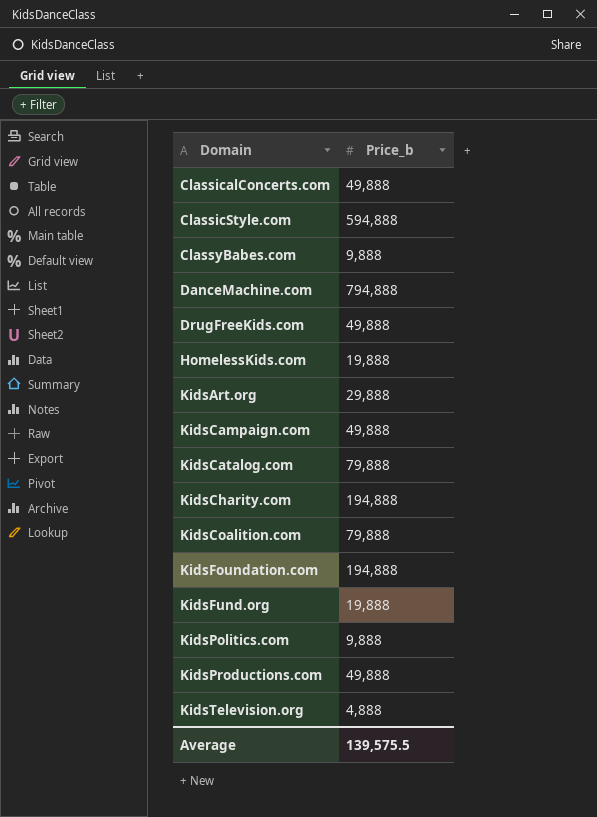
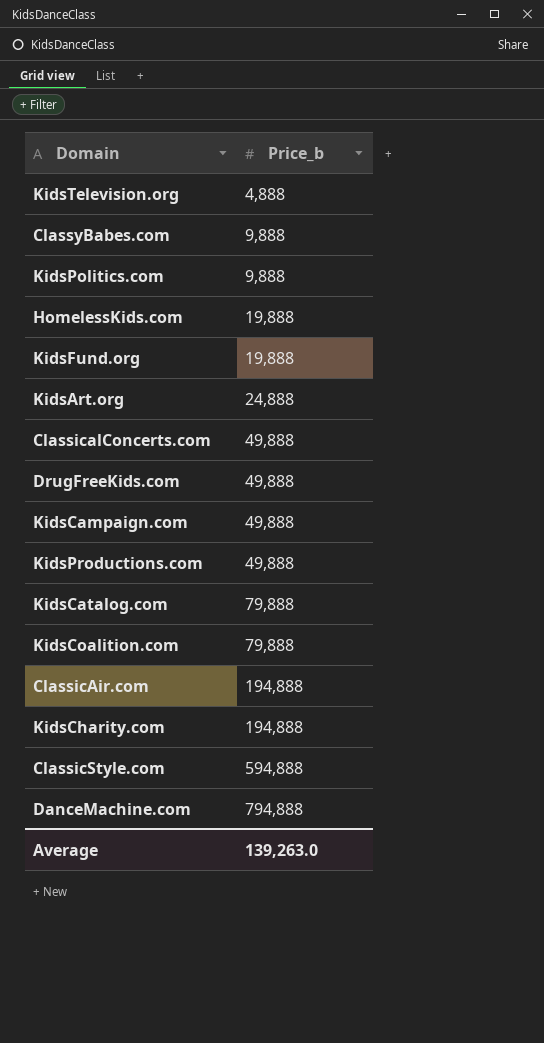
row order: Domain ascending -> Price_b ascending
row KidsFoundation.com: 194,888 -> none
KidsArt.org | Price_b: 29,888 -> 24,888
row ClassicAir.com: none -> 194,888
Average | Price_b: 139,575.5 -> 139,263.0

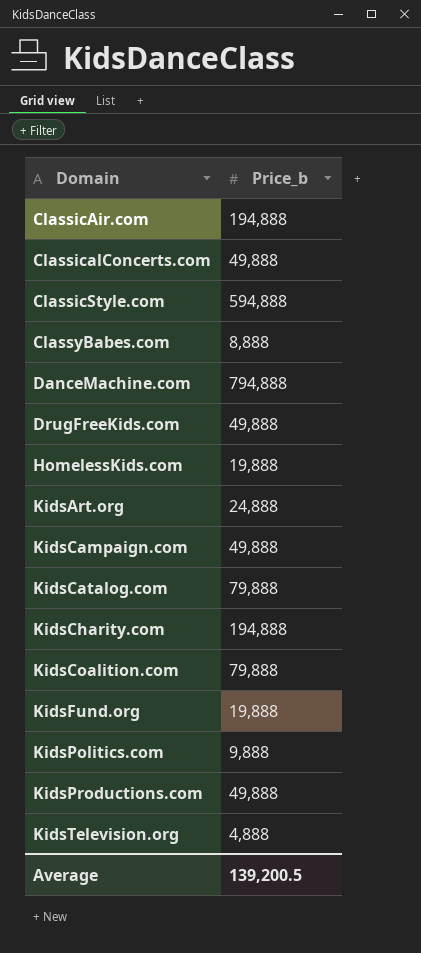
row order: Price_b ascending -> Domain ascending
ClassyBabes.com | Price_b: 9,888 -> 8,888
Average | Price_b: 139,263.0 -> 139,200.5

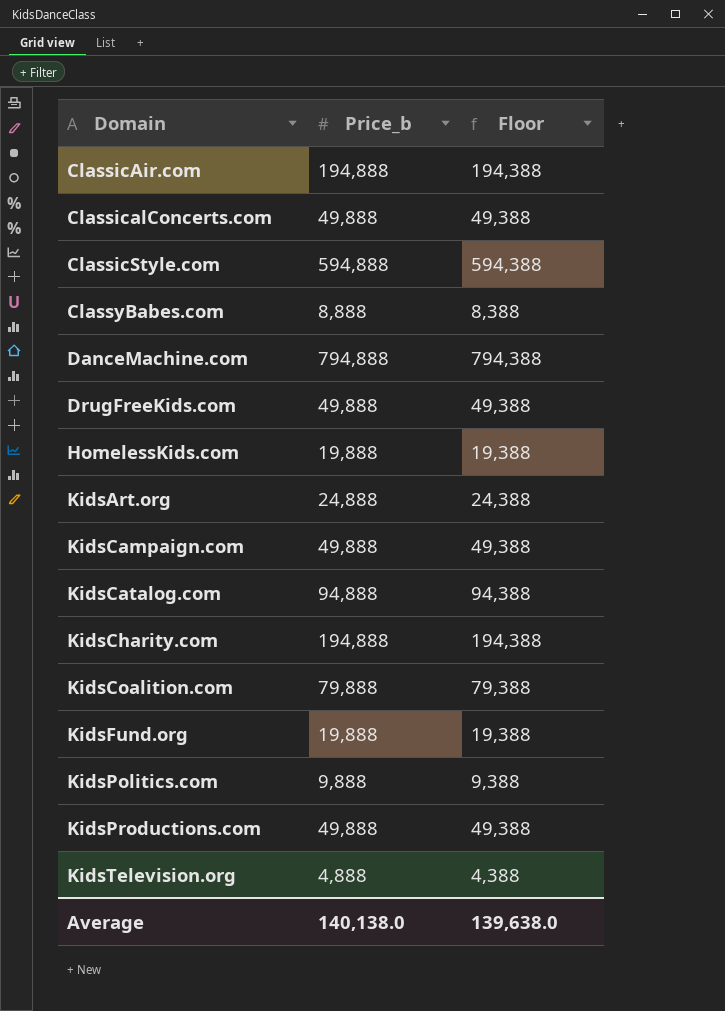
column Floor | formula: none -> [Price_b] - 500
KidsCatalog.com | Price_b: 79,888 -> 94,888
Average | Price_b: 139,200.5 -> 140,138.0

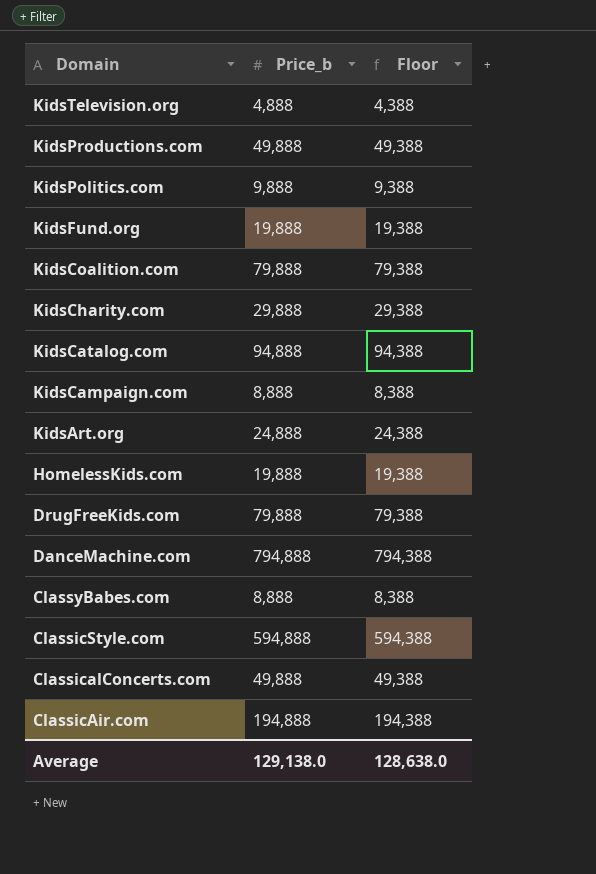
row order: Domain ascending -> Domain descending
KidsCharity.com | Price_b: 194,888 -> 29,888
KidsCharity.com | Floor: 194,388 -> 29,388
KidsCampaign.com | Price_b: 49,888 -> 8,888
KidsCampaign.com | Floor: 49,388 -> 8,388
DrugFreeKids.com | Price_b: 49,888 -> 79,888
DrugFreeKids.com | Floor: 49,388 -> 79,388
Average | Price_b: 140,138.0 -> 129,138.0
Average | Floor: 139,638.0 -> 128,638.0

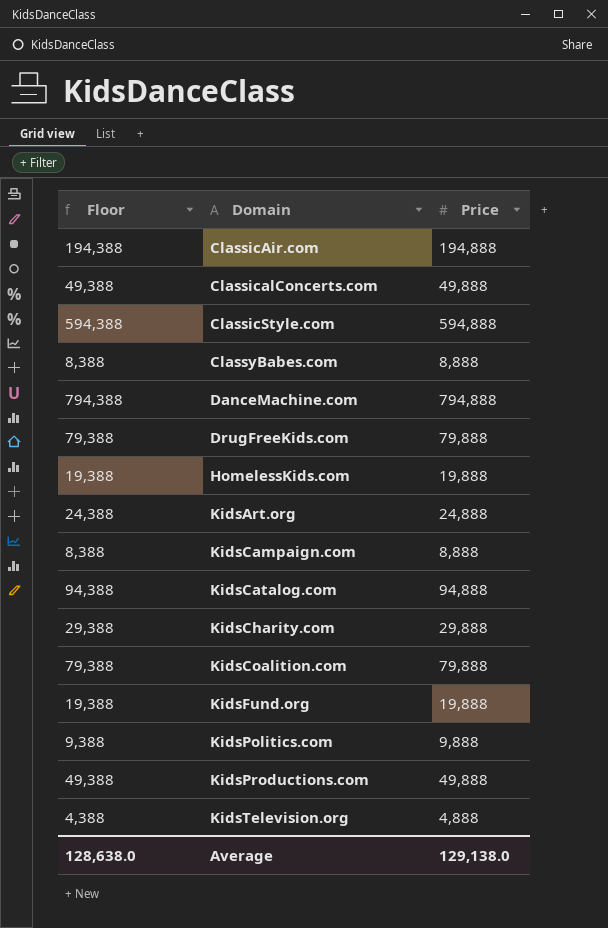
row order: Domain descending -> Domain ascending
column Floor | position: 3 -> 1
column name: Price_b -> Price

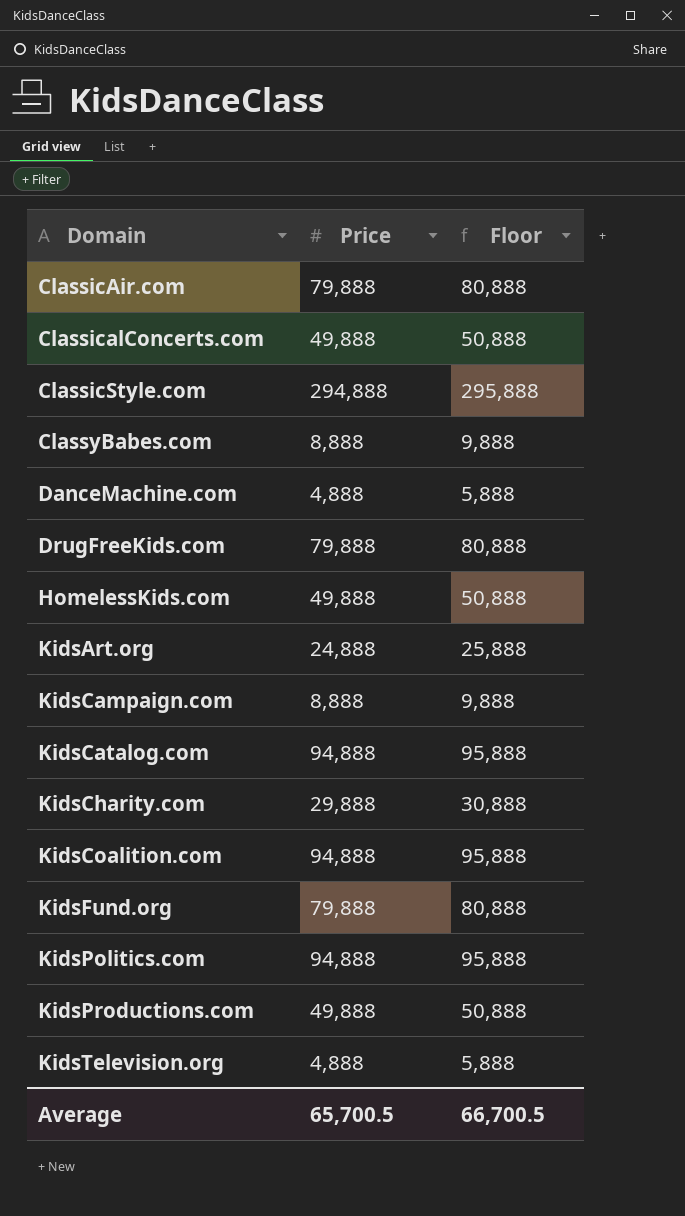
column Floor | formula: [Price] - 500 -> [Price] + 1000
column Floor | position: 1 -> 3
ClassicAir.com | Price: 194,888 -> 79,888
ClassicStyle.com | Price: 594,888 -> 294,888
DanceMachine.com | Price: 794,888 -> 4,888
HomelessKids.com | Price: 19,888 -> 49,888
KidsCoalition.com | Price: 79,888 -> 94,888
KidsFund.org | Price: 19,888 -> 79,888
KidsPolitics.com | Price: 9,888 -> 94,888
Average | Price: 129,138.0 -> 65,700.5
Average | Floor: 128,638.0 -> 66,700.5

